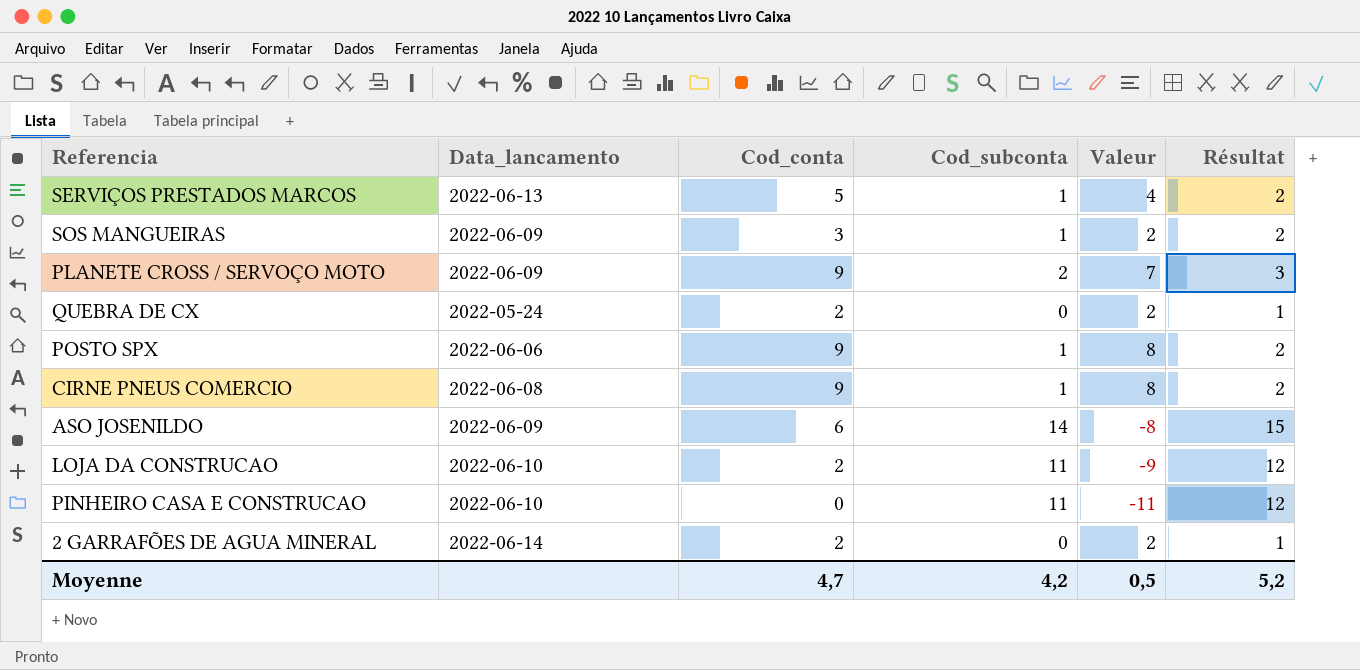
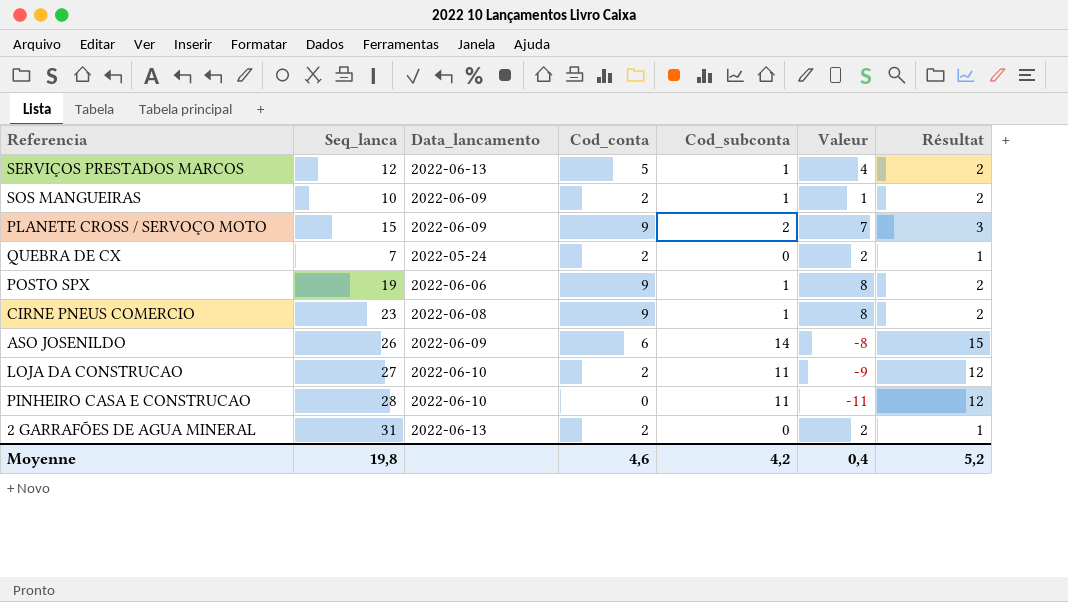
column Seq_lanca | position: none -> 2
SOS MANGUEIRAS | Cod_conta: 3 -> 2
SOS MANGUEIRAS | Valeur: 2 -> 1
2 GARRAFÕES DE AGUA MINERAL | Data_lancamento: 2022-06-14 -> 2022-06-13
Moyenne | Cod_conta: 4,7 -> 4,6
Moyenne | Valeur: 0,5 -> 0,4

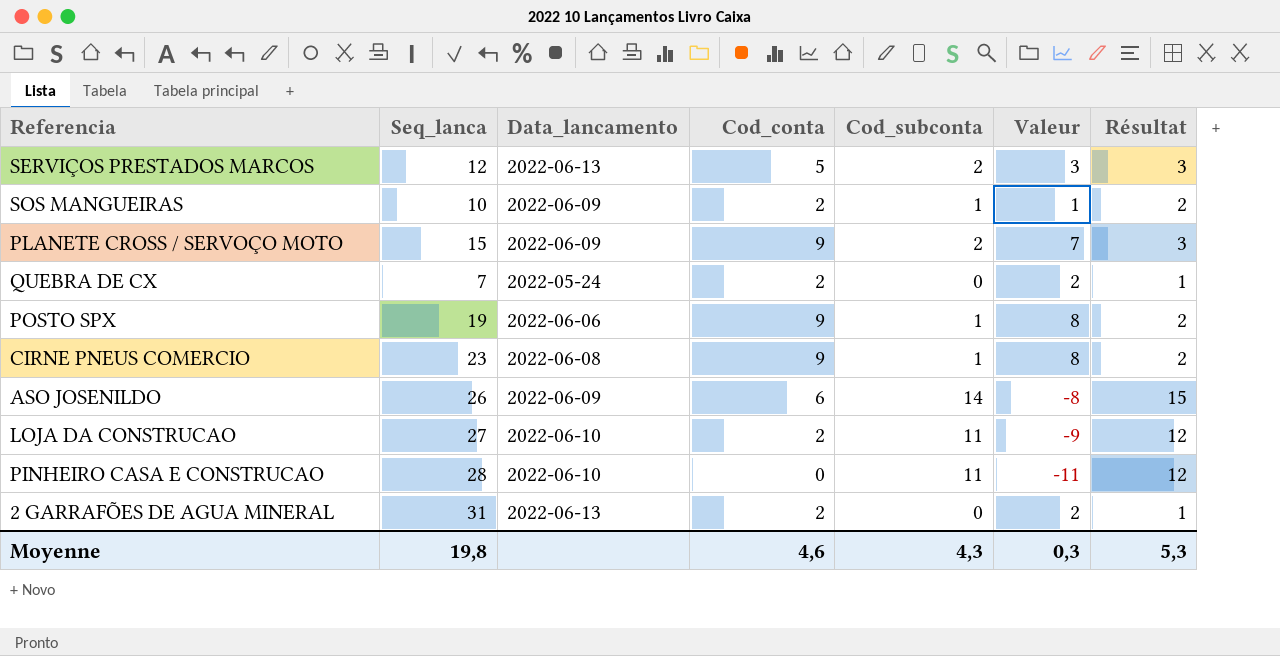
SERVIÇOS PRESTADOS MARCOS | Cod_subconta: 1 -> 2
SERVIÇOS PRESTADOS MARCOS | Valeur: 4 -> 3
SERVIÇOS PRESTADOS MARCOS | Résultat: 2 -> 3
Moyenne | Cod_subconta: 4,2 -> 4,3
Moyenne | Valeur: 0,4 -> 0,3
Moyenne | Résultat: 5,2 -> 5,3

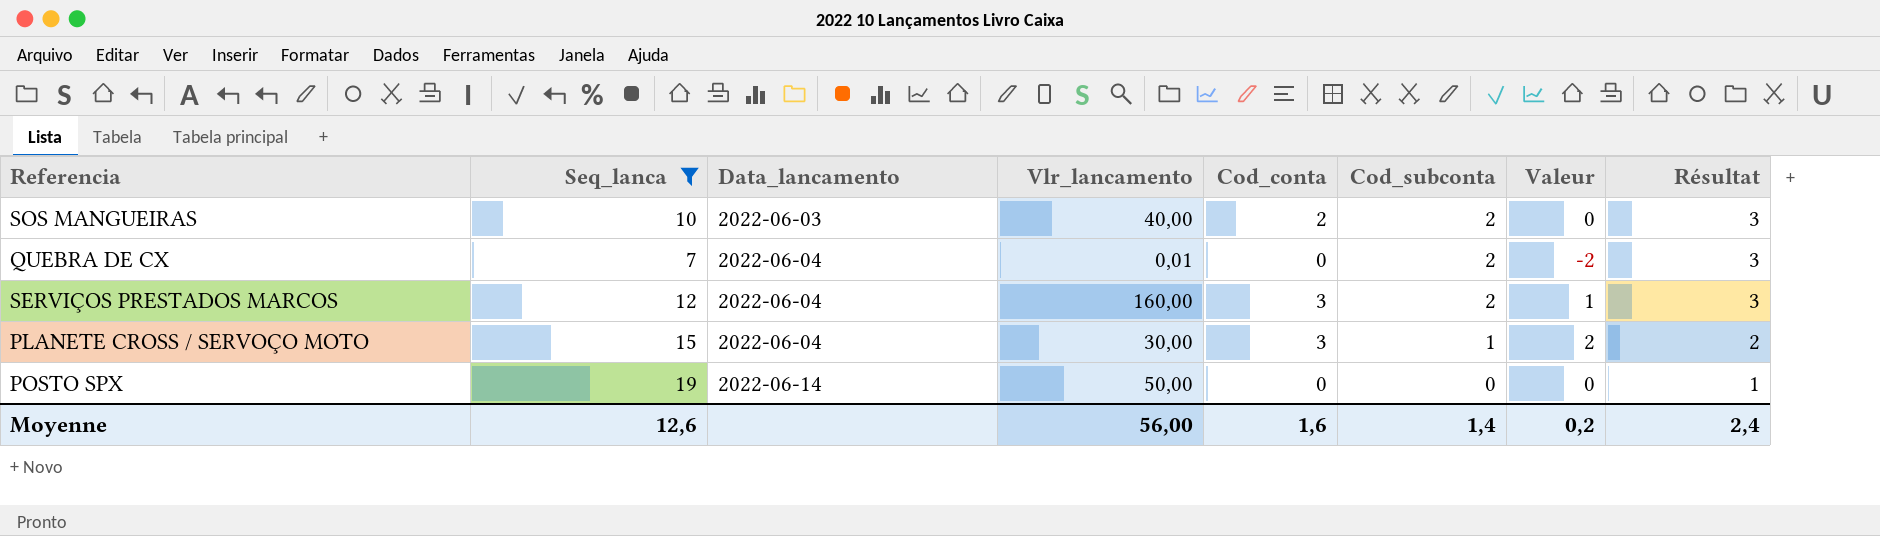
filter: none -> Seq_lanca <= 19
row order: none -> Data_lancamento ascending
column Vlr_lancamento | position: none -> 4
SOS MANGUEIRAS | Data_lancamento: 2022-06-09 -> 2022-06-03
SOS MANGUEIRAS | Cod_subconta: 1 -> 2
SOS MANGUEIRAS | Valeur: 1 -> 0
SOS MANGUEIRAS | Résultat: 2 -> 3
QUEBRA DE CX | Data_lancamento: 2022-05-24 -> 2022-06-04
QUEBRA DE CX | Cod_conta: 2 -> 0
QUEBRA DE CX | Cod_subconta: 0 -> 2
QUEBRA DE CX | Valeur: 2 -> -2
QUEBRA DE CX | Résultat: 1 -> 3
SERVIÇOS PRESTADOS MARCOS | Data_lancamento: 2022-06-13 -> 2022-06-04
SERVIÇOS PRESTADOS MARCOS | Cod_conta: 5 -> 3
SERVIÇOS PRESTADOS MARCOS | Valeur: 3 -> 1
PLANETE CROSS / SERVOÇO MOTO | Data_lancamento: 2022-06-09 -> 2022-06-04
PLANETE CROSS / SERVOÇO MOTO | Cod_conta: 9 -> 3
PLANETE CROSS / SERVOÇO MOTO | Cod_subconta: 2 -> 1
PLANETE CROSS / SERVOÇO MOTO | Valeur: 7 -> 2
PLANETE CROSS / SERVOÇO MOTO | Résultat: 3 -> 2
POSTO SPX | Data_lancamento: 2022-06-06 -> 2022-06-14
POSTO SPX | Cod_conta: 9 -> 0
POSTO SPX | Cod_subconta: 1 -> 0
POSTO SPX | Valeur: 8 -> 0
POSTO SPX | Résultat: 2 -> 1
Moyenne | Seq_lanca: 19,8 -> 12,6
Moyenne | Cod_conta: 4,6 -> 1,6
Moyenne | Cod_subconta: 4,3 -> 1,4
Moyenne | Valeur: 0,3 -> 0,2
Moyenne | Résultat: 5,3 -> 2,4

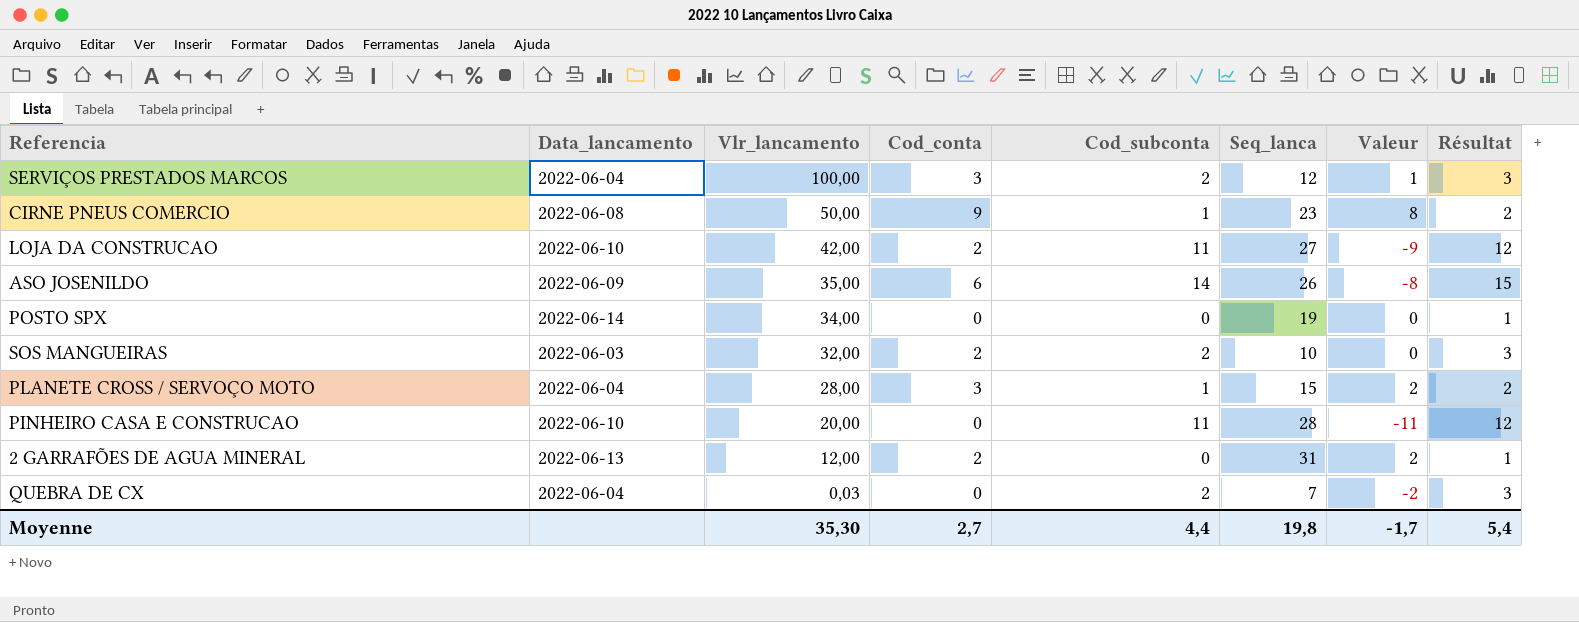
filter: Seq_lanca <= 19 -> none
row order: Data_lancamento ascending -> Vlr_lancamento descending
column Seq_lanca | position: 2 -> 6
SERVIÇOS PRESTADOS MARCOS | Vlr_lancamento: 160,00 -> 100,00
POSTO SPX | Vlr_lancamento: 50,00 -> 34,00
SOS MANGUEIRAS | Vlr_lancamento: 40,00 -> 32,00
PLANETE CROSS / SERVOÇO MOTO | Vlr_lancamento: 30,00 -> 28,00
QUEBRA DE CX | Vlr_lancamento: 0,01 -> 0,03
Moyenne | Vlr_lancamento: 56,00 -> 35,30
Moyenne | Cod_conta: 1,6 -> 2,7
Moyenne | Cod_subconta: 1,4 -> 4,4
Moyenne | Seq_lanca: 12,6 -> 19,8
Moyenne | Valeur: 0,2 -> -1,7
Moyenne | Résultat: 2,4 -> 5,4

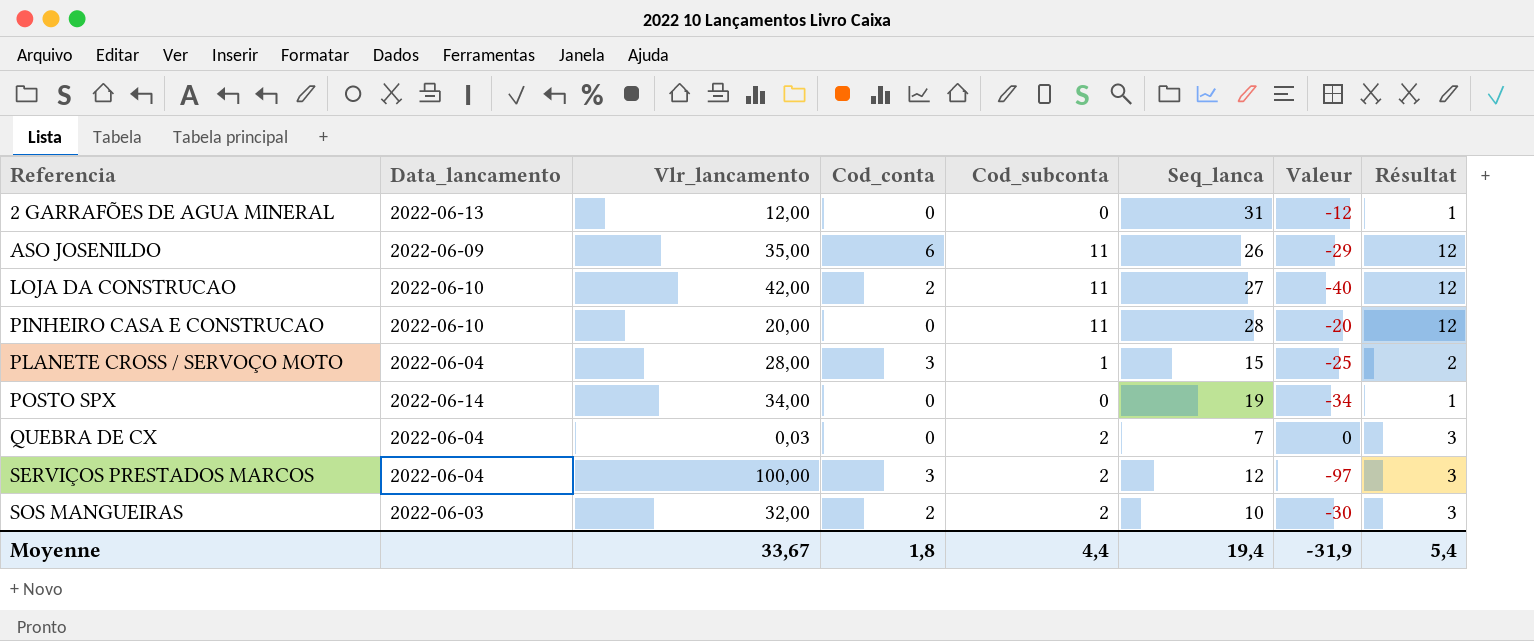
row order: Vlr_lancamento descending -> Referencia ascending
column Valeur | formula: [Cod_conta] - [Cod_subconta] -> [Cod_conta] - [Vlr_lancamento]
row CIRNE PNEUS COMERCIO: 2022-06-08 | 50,00 | 9 | 1 | 23 | 8 | 2 -> none
2 GARRAFÕES DE AGUA MINERAL | Cod_conta: 2 -> 0
ASO JOSENILDO | Cod_subconta: 14 -> 11
ASO JOSENILDO | Résultat: 15 -> 12
Moyenne | Vlr_lancamento: 35,30 -> 33,67
Moyenne | Cod_conta: 2,7 -> 1,8
Moyenne | Seq_lanca: 19,8 -> 19,4
Moyenne | Valeur: -1,7 -> -31,9

